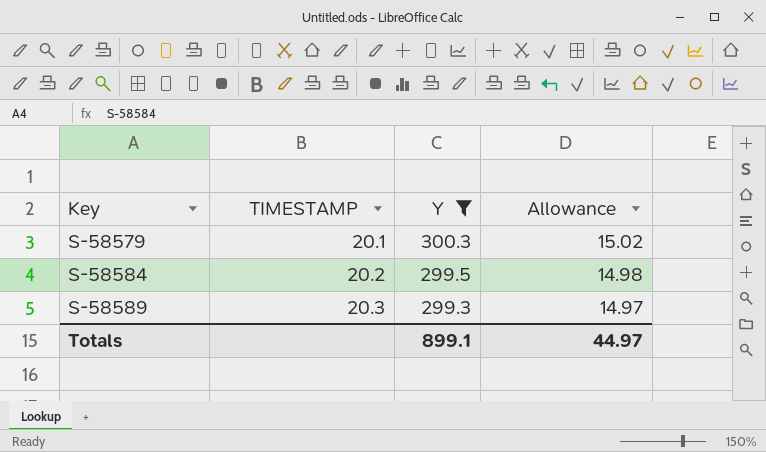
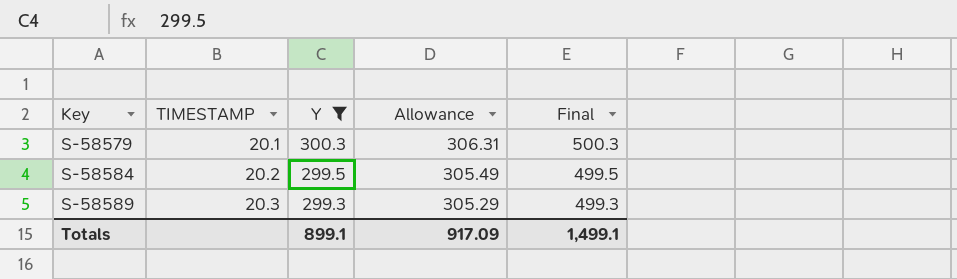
column Allowance | formula: [Y] * 0.05 -> [Y] * 1.02
column Final | formula: none -> [Y] + 200
Totals | Allowance: 44.97 -> 917.09

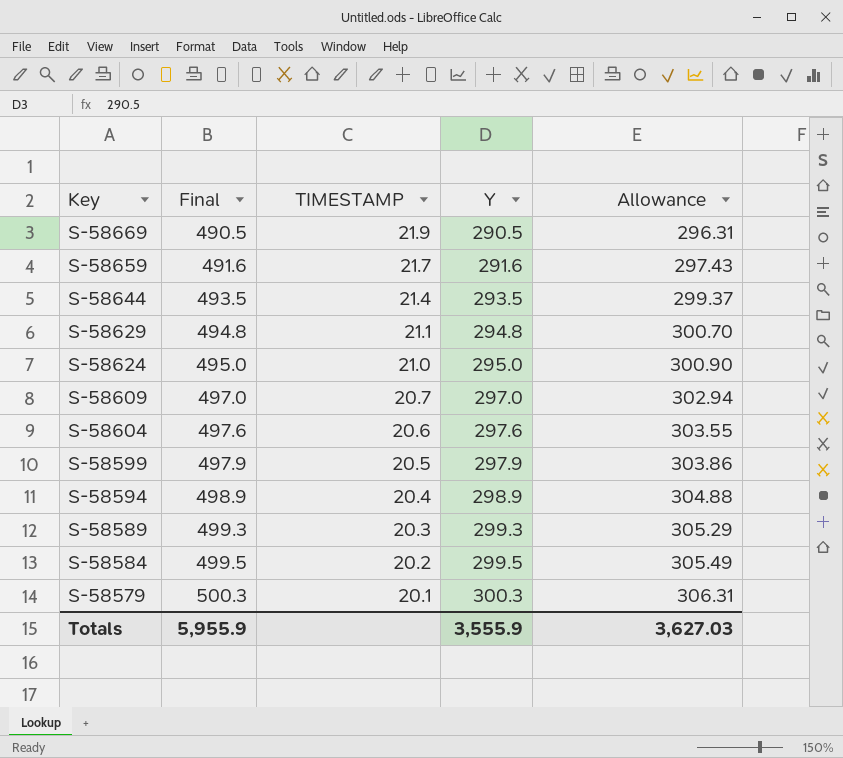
filter: Y >= 299.3 -> none
row order: Key ascending -> Key descending
column Final | position: 5 -> 2
Totals | Final: 1,499.1 -> 5,955.9
Totals | Y: 899.1 -> 3,555.9
Totals | Allowance: 917.09 -> 3,627.03

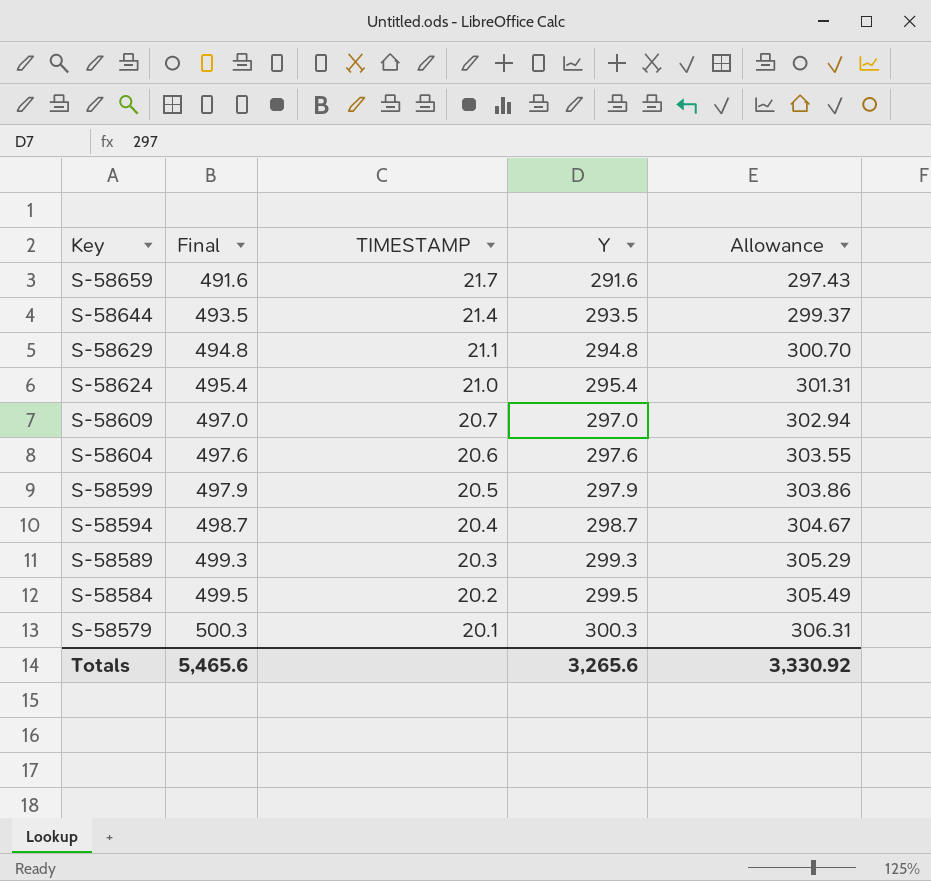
row S-58669: 490.5 | 21.9 | 290.5 | 296.31 -> none
S-58624 | Final: 495.0 -> 495.4
S-58624 | Y: 295.0 -> 295.4
S-58624 | Allowance: 300.90 -> 301.31
S-58594 | Final: 498.9 -> 498.7
S-58594 | Y: 298.9 -> 298.7
S-58594 | Allowance: 304.88 -> 304.67
Totals | Final: 5,955.9 -> 5,465.6
Totals | Y: 3,555.9 -> 3,265.6
Totals | Allowance: 3,627.03 -> 3,330.92

